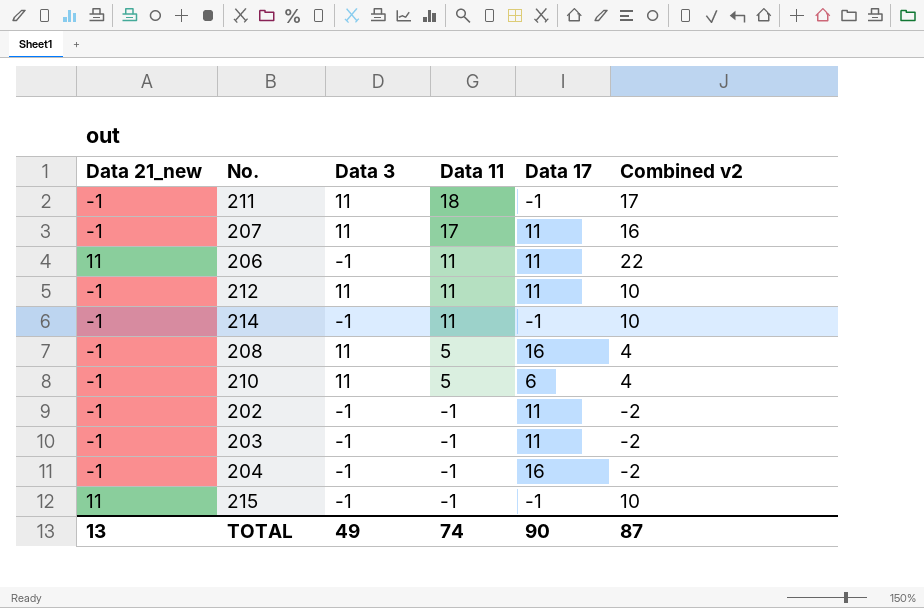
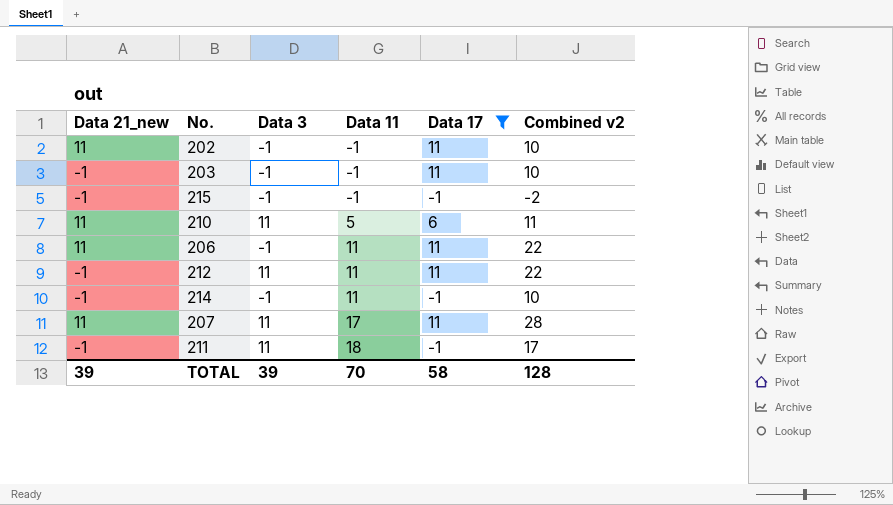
filter: none -> Data 17 != 16
row order: Data 11 descending -> Data 11 ascending
column Combined v2 | formula: [Data 21_new] + [Data 11] -> [Data 11] + [Data 17]
202 | Data 21_new: -1 -> 11
215 | Data 21_new: 11 -> -1
210 | Data 21_new: -1 -> 11
207 | Data 21_new: -1 -> 11
TOTAL | Data 21_new: 13 -> 39
TOTAL | Data 3: 49 -> 39
TOTAL | Data 11: 74 -> 70
TOTAL | Data 17: 90 -> 58
TOTAL | Combined v2: 87 -> 128

